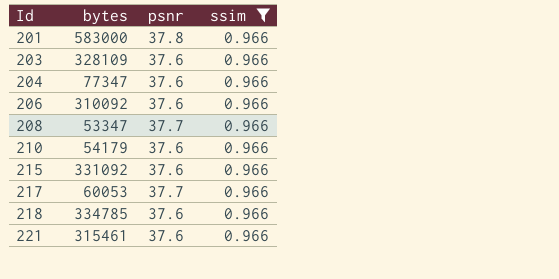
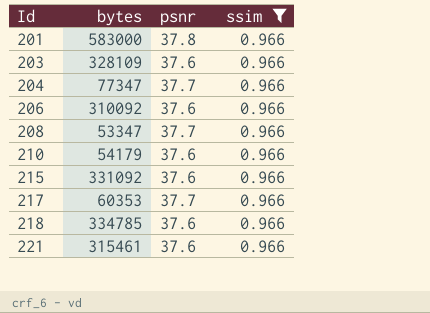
204 | psnr: 37.6 -> 37.7
217 | bytes: 60053 -> 60353

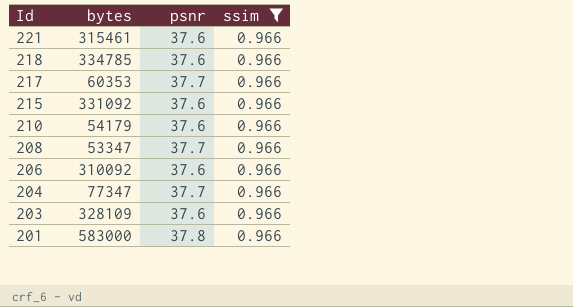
row order: Id ascending -> Id descending

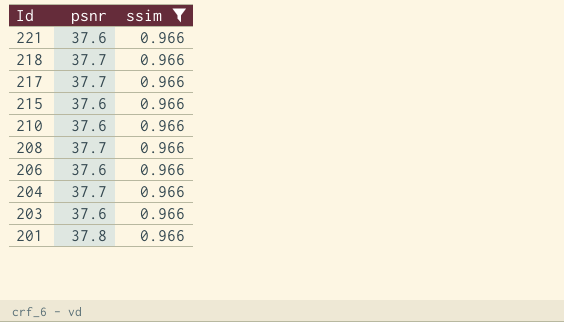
column bytes | position: 2 -> none
218 | psnr: 37.6 -> 37.7

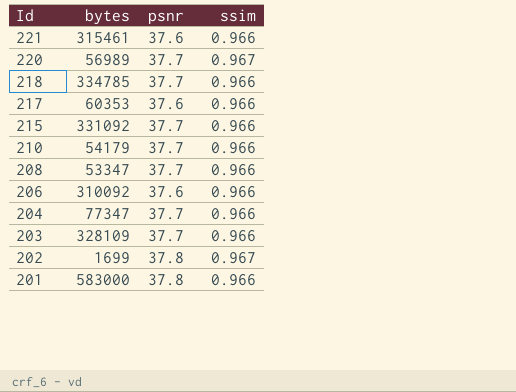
filter: ssim = 0.966 -> none
column bytes | position: none -> 2
217 | psnr: 37.7 -> 37.6
215 | psnr: 37.6 -> 37.7
210 | psnr: 37.6 -> 37.7
203 | psnr: 37.6 -> 37.7

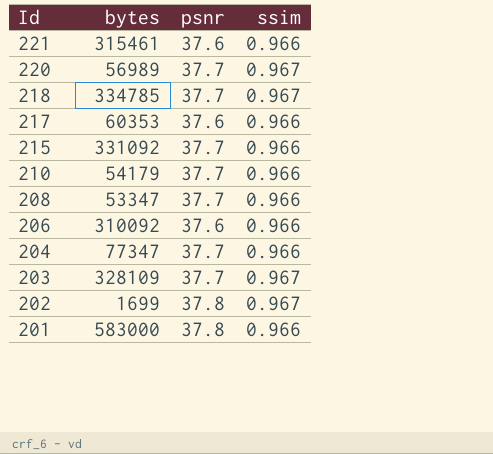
218 | ssim: 0.966 -> 0.967
203 | ssim: 0.966 -> 0.967

